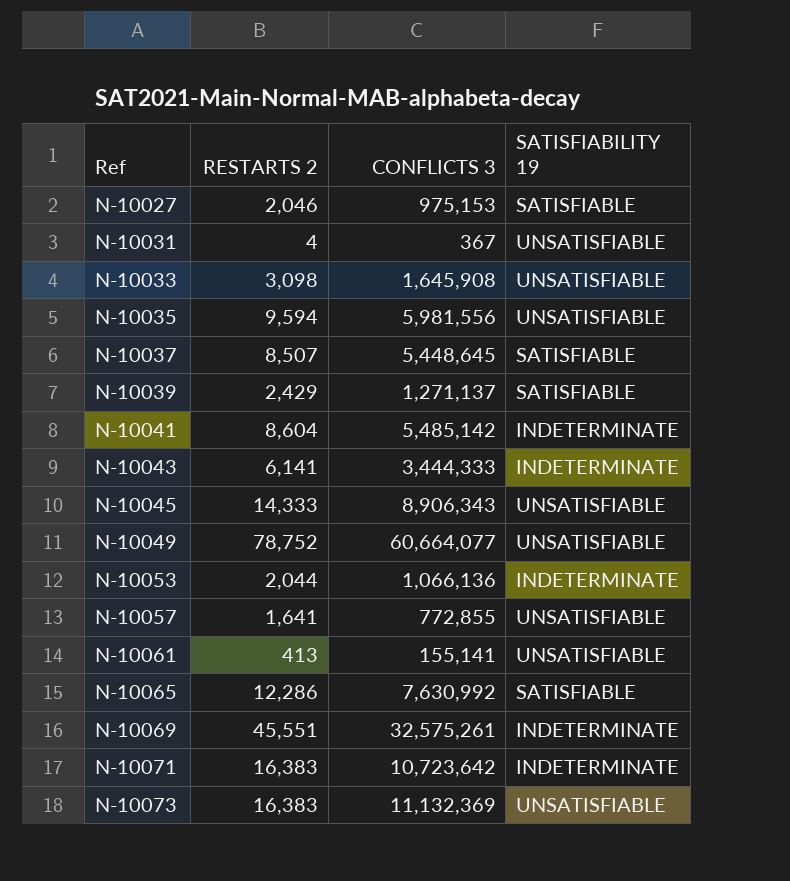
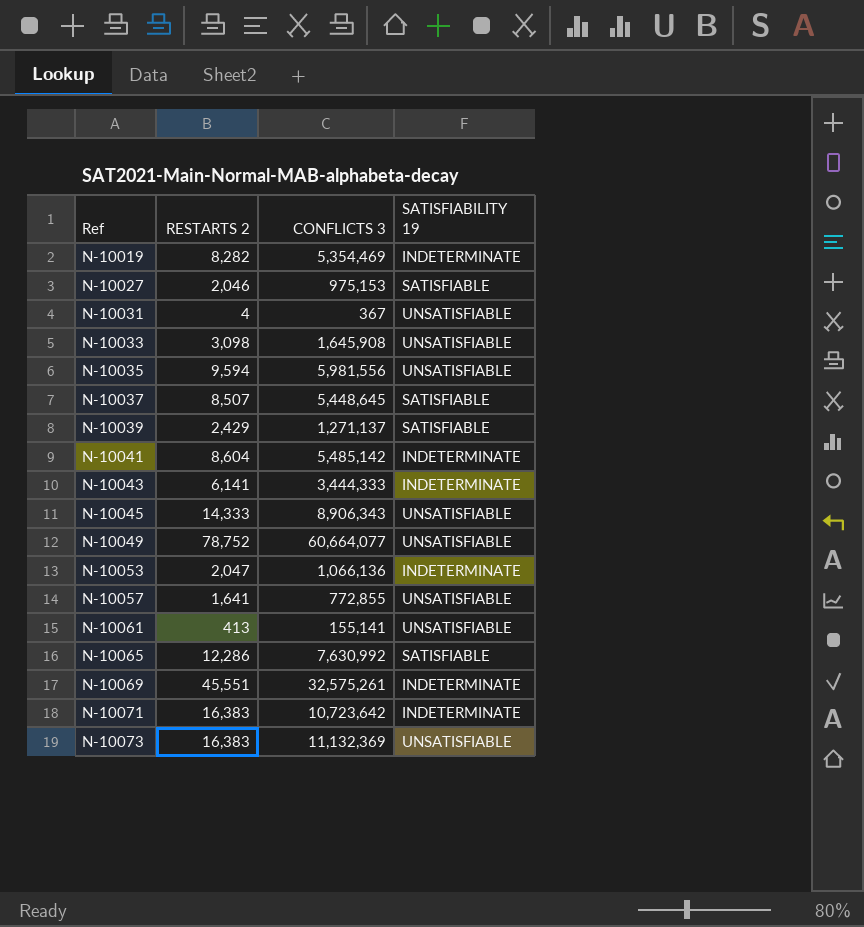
row N-10019: none -> 8,282 | 5,354,469 | INDETERMINATE
N-10053 | RESTARTS 2: 2,044 -> 2,047

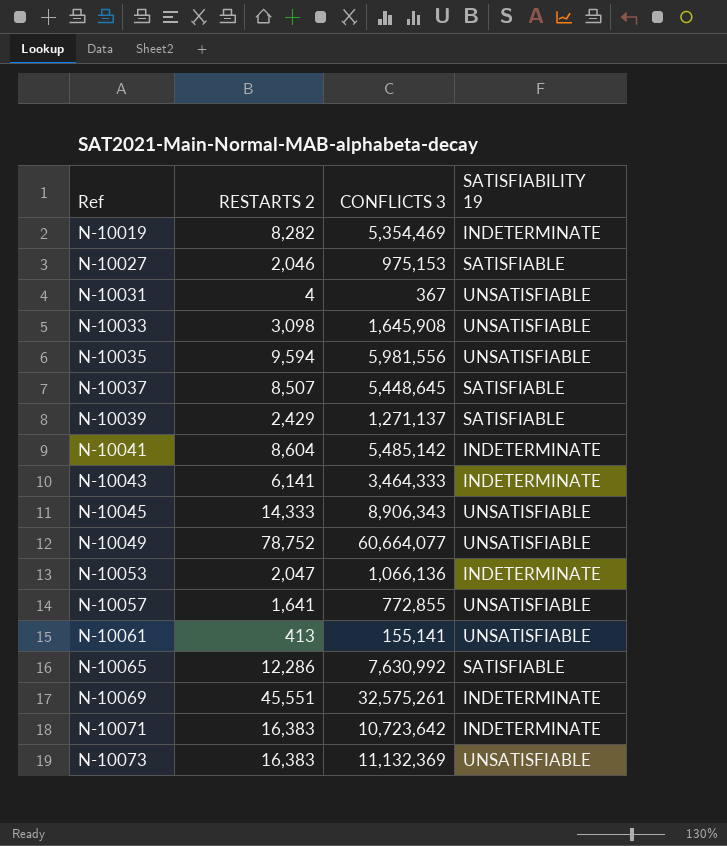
N-10043 | CONFLICTS 3: 3,444,333 -> 3,464,333

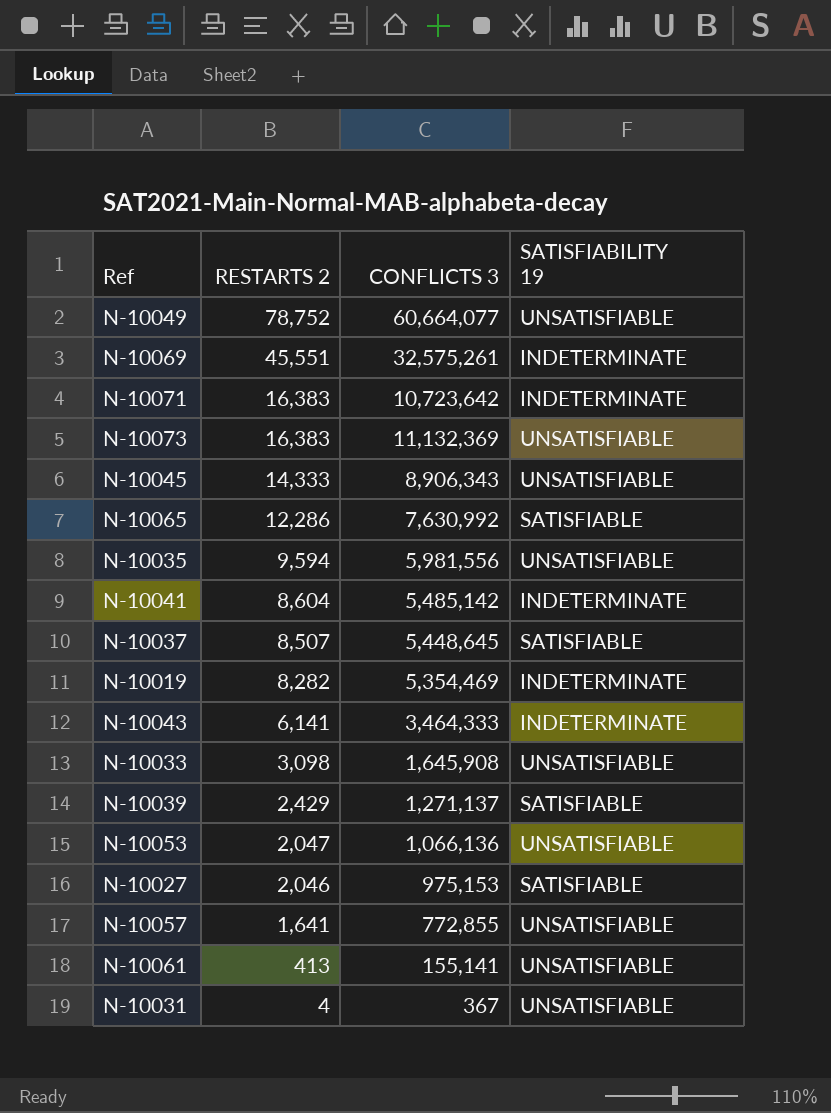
row order: Ref ascending -> RESTARTS 2 descending
N-10053 | SATISFIABILITY 19: INDETERMINATE -> UNSATISFIABLE

